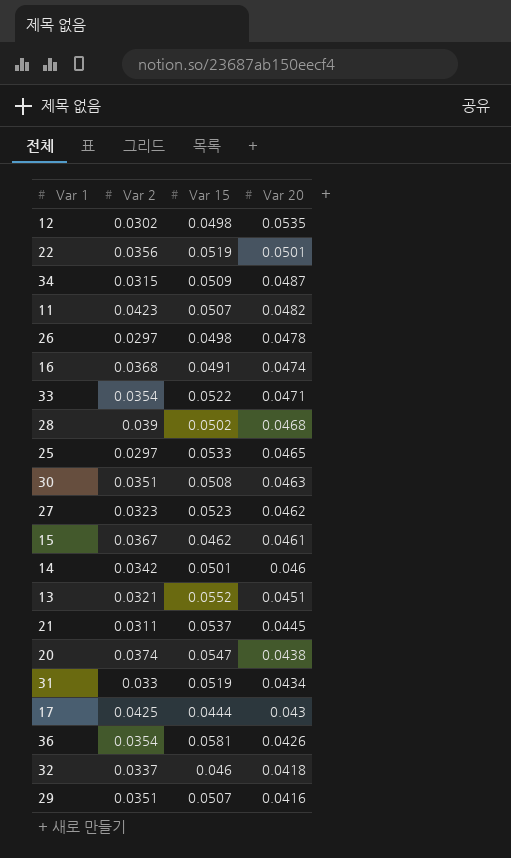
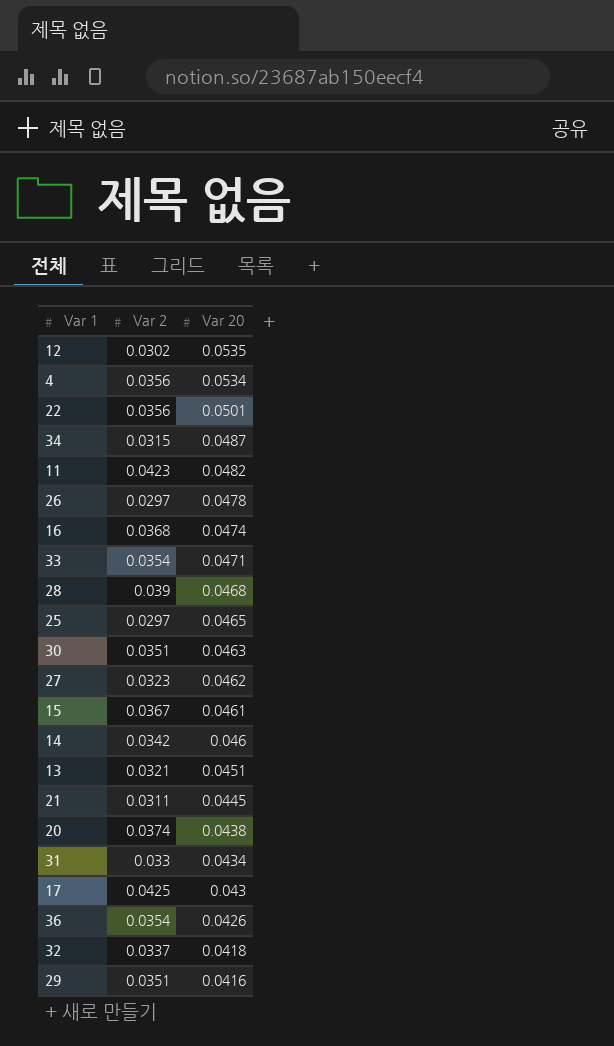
column Var 15 | position: 3 -> none
row 4: none -> 0.0356 | 0.0534

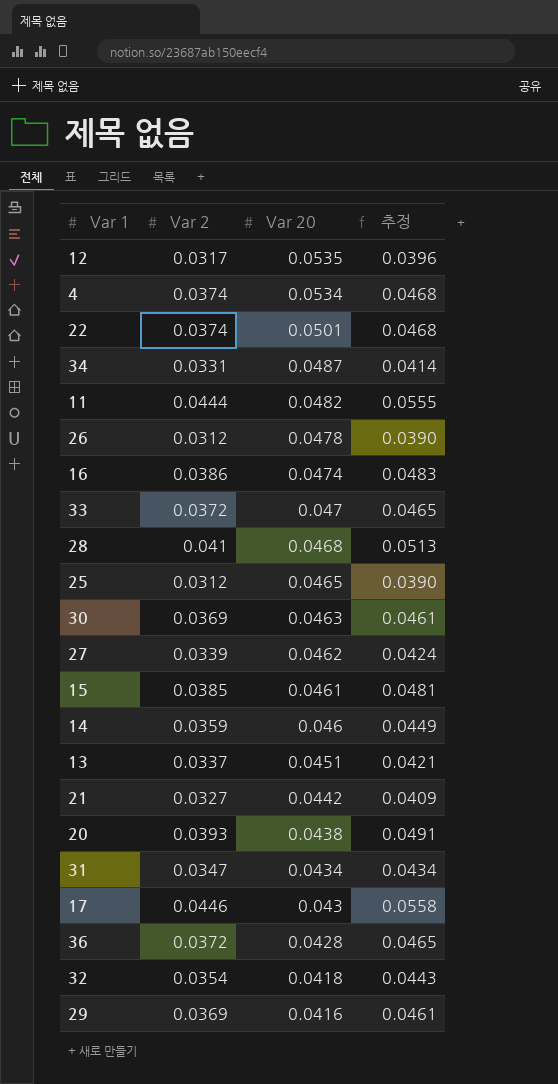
column 추정 | formula: none -> [Var 2] * 1.25
12 | Var 2: 0.0302 -> 0.0317
4 | Var 2: 0.0356 -> 0.0374
22 | Var 2: 0.0356 -> 0.0374
34 | Var 2: 0.0315 -> 0.0331
11 | Var 2: 0.0423 -> 0.0444
26 | Var 2: 0.0297 -> 0.0312
16 | Var 2: 0.0368 -> 0.0386
33 | Var 2: 0.0354 -> 0.0372
33 | Var 20: 0.0471 -> 0.047
28 | Var 2: 0.039 -> 0.041
25 | Var 2: 0.0297 -> 0.0312
30 | Var 2: 0.0351 -> 0.0369
27 | Var 2: 0.0323 -> 0.0339
15 | Var 2: 0.0367 -> 0.0385
14 | Var 2: 0.0342 -> 0.0359
13 | Var 2: 0.0321 -> 0.0337
21 | Var 2: 0.0311 -> 0.0327
21 | Var 20: 0.0445 -> 0.0442
20 | Var 2: 0.0374 -> 0.0393
31 | Var 2: 0.033 -> 0.0347
17 | Var 2: 0.0425 -> 0.0446
36 | Var 2: 0.0354 -> 0.0372
36 | Var 20: 0.0426 -> 0.0428
32 | Var 2: 0.0337 -> 0.0354
29 | Var 2: 0.0351 -> 0.0369

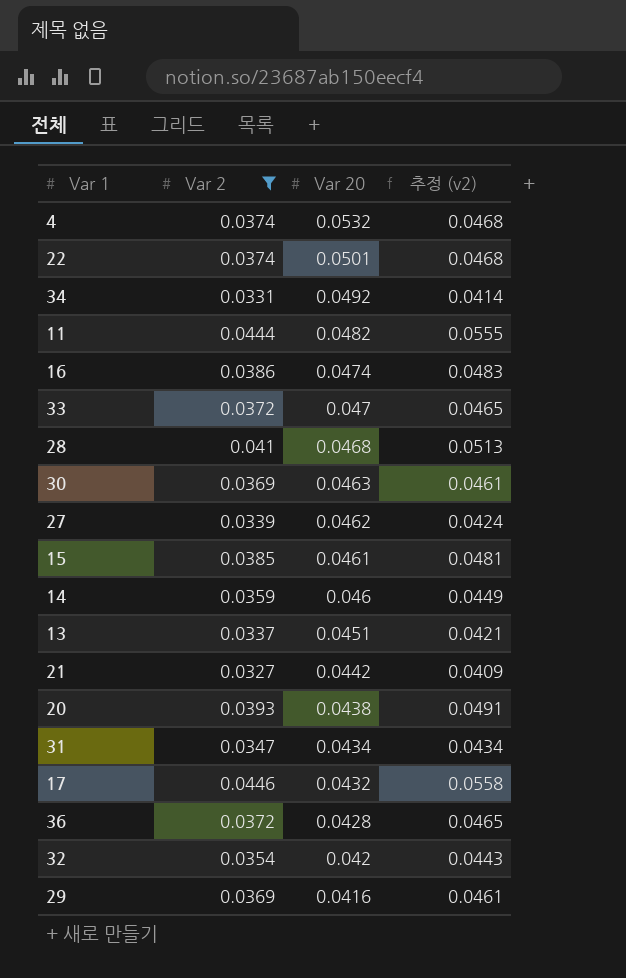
filter: none -> Var 2 >= 0.0327
column name: 추정 -> 추정 (v2)
4 | Var 20: 0.0534 -> 0.0532
34 | Var 20: 0.0487 -> 0.0492
17 | Var 20: 0.043 -> 0.0432
32 | Var 20: 0.0418 -> 0.042

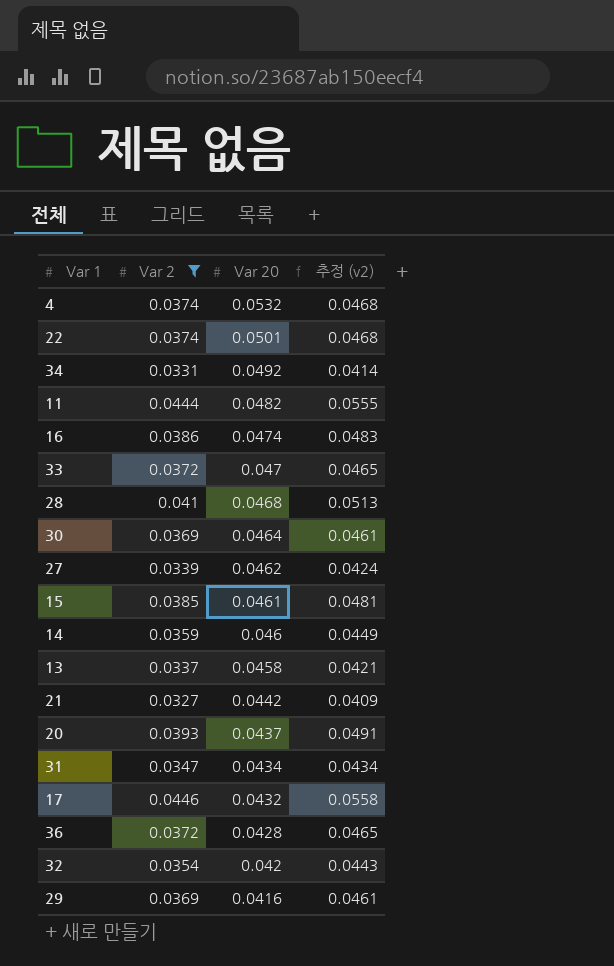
30 | Var 20: 0.0463 -> 0.0464
13 | Var 20: 0.0451 -> 0.0458
20 | Var 20: 0.0438 -> 0.0437

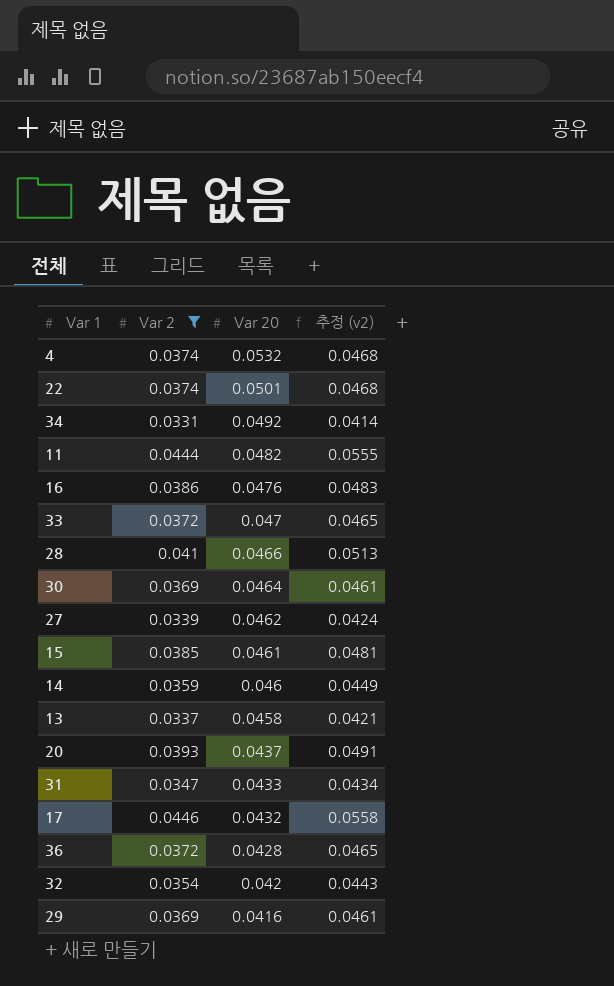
row 21: 0.0327 | 0.0442 | 0.0409 -> none
16 | Var 20: 0.0474 -> 0.0476
28 | Var 20: 0.0468 -> 0.0466
31 | Var 20: 0.0434 -> 0.0433

